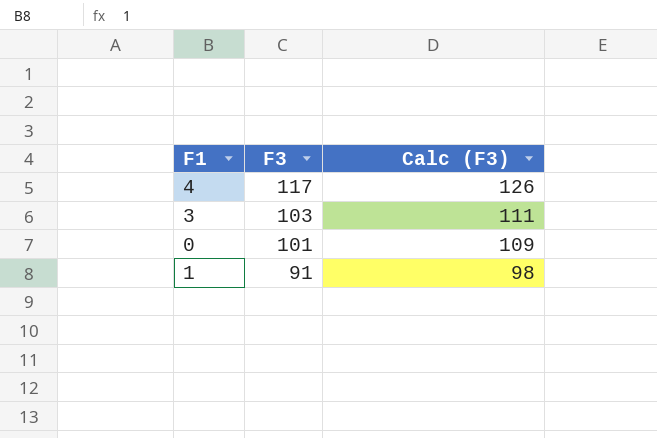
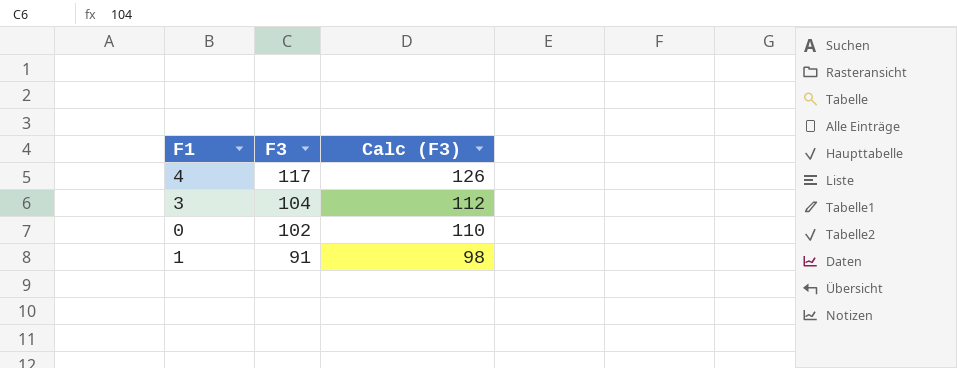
3 | F3: 103 -> 104
3 | Calc (F3): 111 -> 112
0 | F3: 101 -> 102
0 | Calc (F3): 109 -> 110

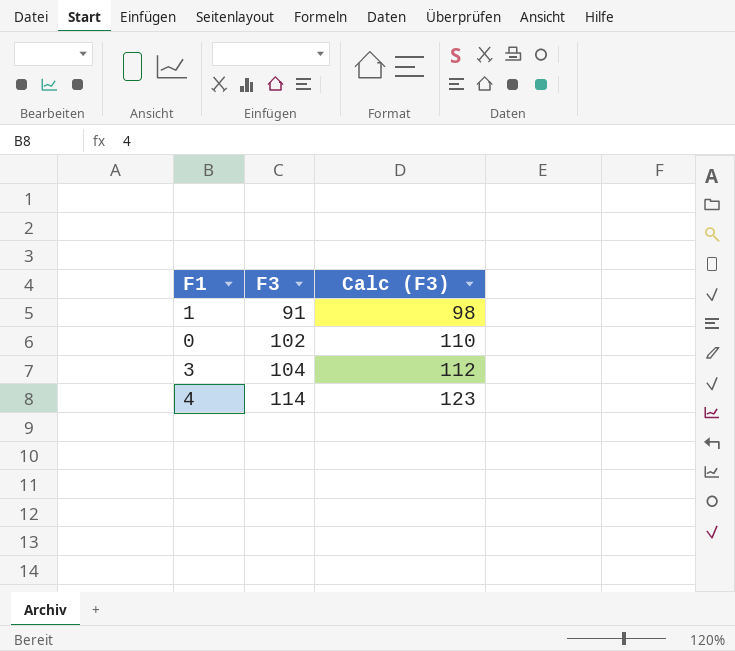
row order: F3 descending -> F3 ascending
4 | F3: 117 -> 114
4 | Calc (F3): 126 -> 123

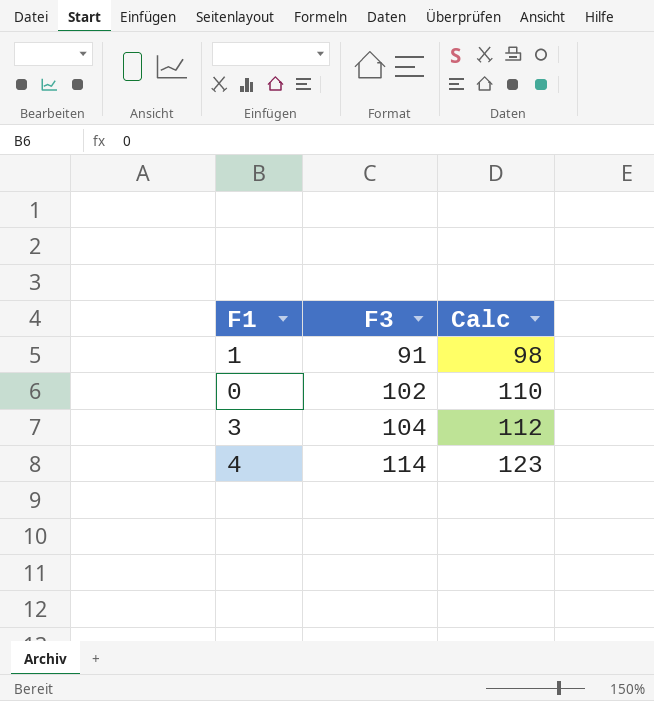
column name: Calc (F3) -> Calc

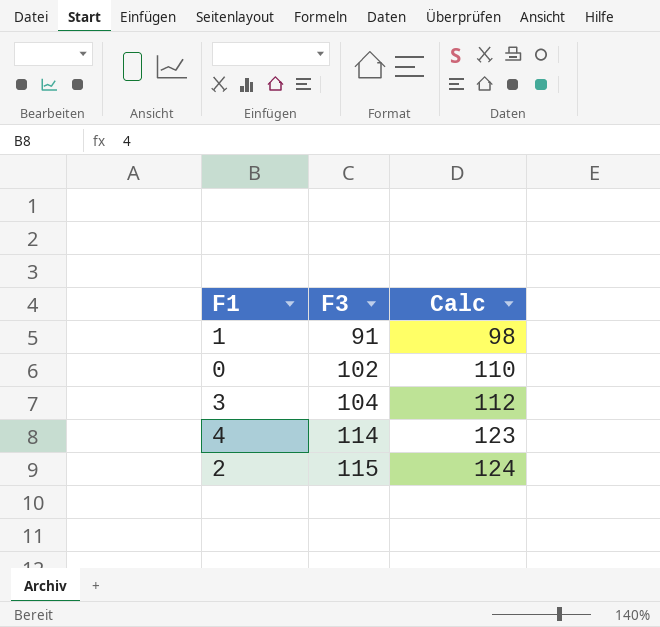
row 2: none -> 115 | 124

